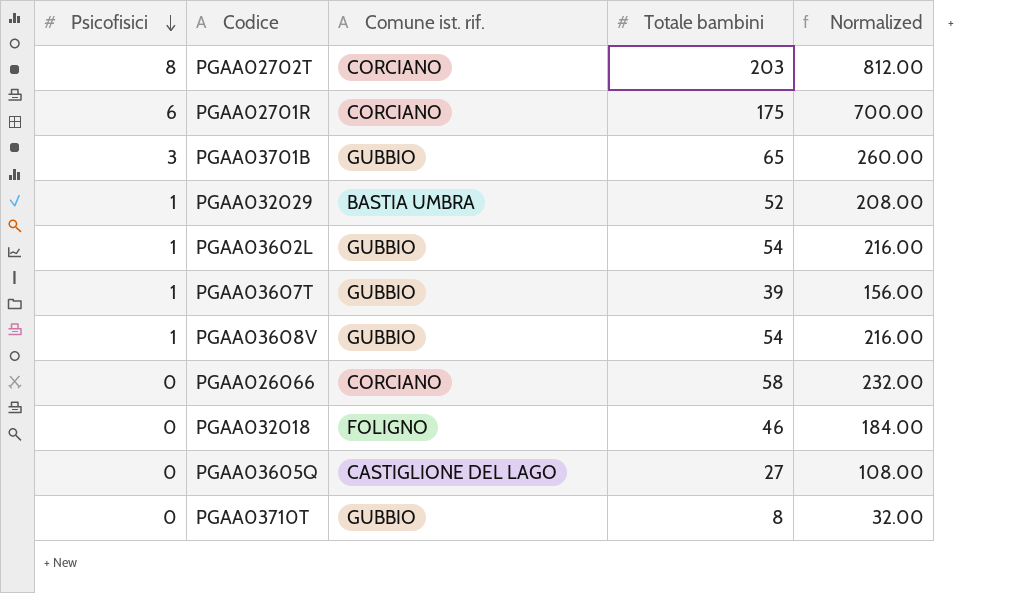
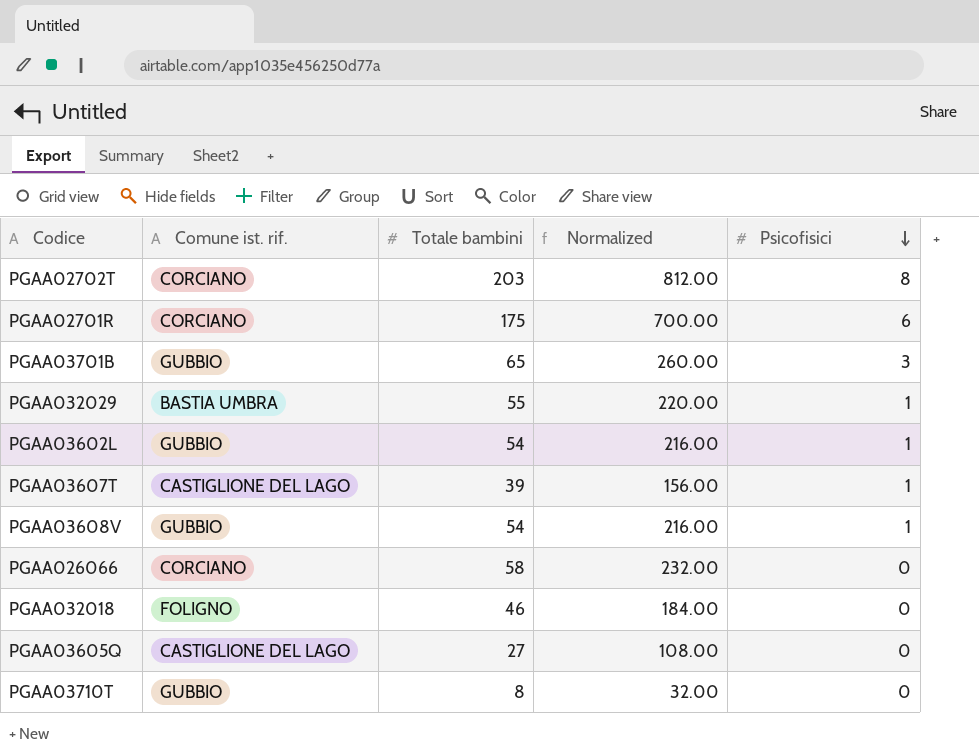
column Psicofisici | position: 1 -> 5
PGAA032029 | Totale bambini: 52 -> 55
PGAA032029 | Normalized: 208.00 -> 220.00
PGAA03607T | Comune ist. rif.: GUBBIO -> CASTIGLIONE DEL LAGO

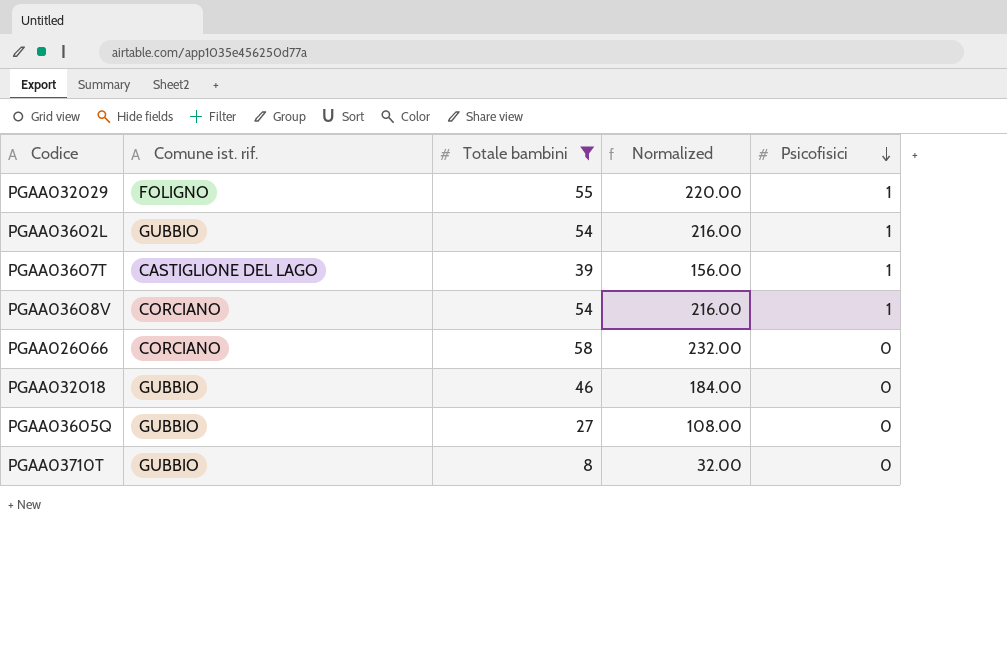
filter: none -> Totale bambini <= 58
PGAA032029 | Comune ist. rif.: BASTIA UMBRA -> FOLIGNO
PGAA03608V | Comune ist. rif.: GUBBIO -> CORCIANO
PGAA032018 | Comune ist. rif.: FOLIGNO -> GUBBIO
PGAA03605Q | Comune ist. rif.: CASTIGLIONE DEL LAGO -> GUBBIO

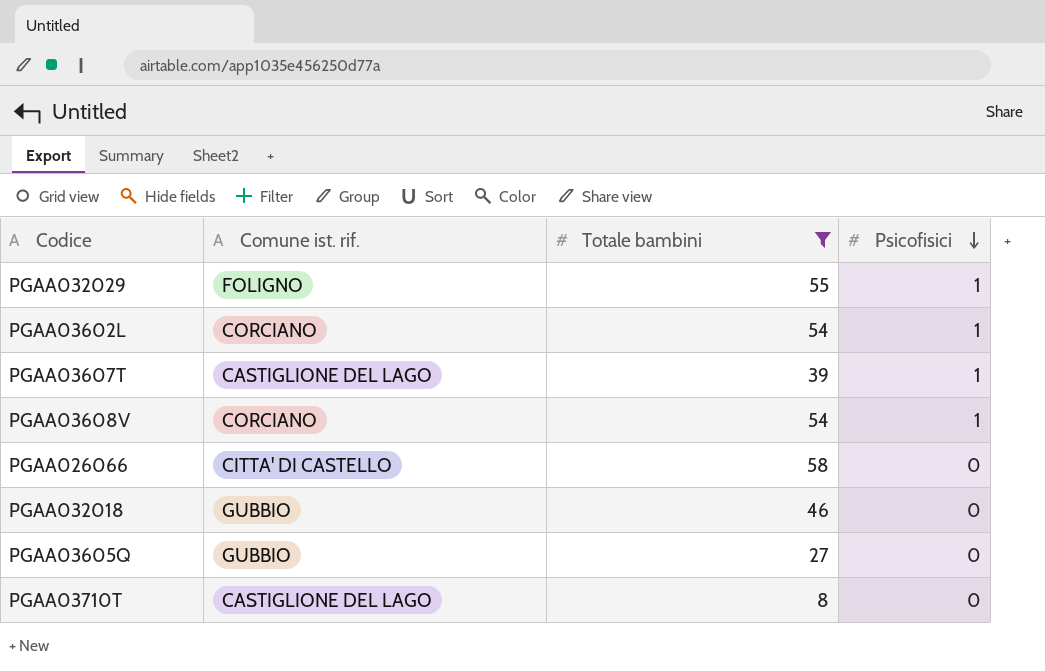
column Normalized | formula: [Totale bambini] * 4 -> none
PGAA03602L | Comune ist. rif.: GUBBIO -> CORCIANO
PGAA026066 | Comune ist. rif.: CORCIANO -> CITTA' DI CASTELLO
PGAA03710T | Comune ist. rif.: GUBBIO -> CASTIGLIONE DEL LAGO

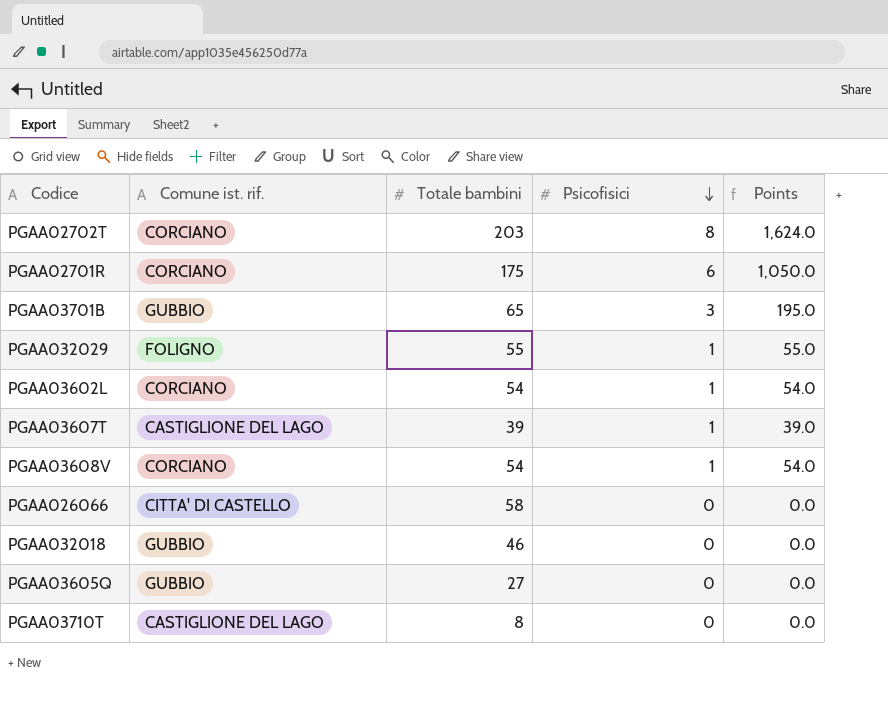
filter: Totale bambini <= 58 -> none
column Points | formula: none -> [Totale bambini] * [Psicofisici]

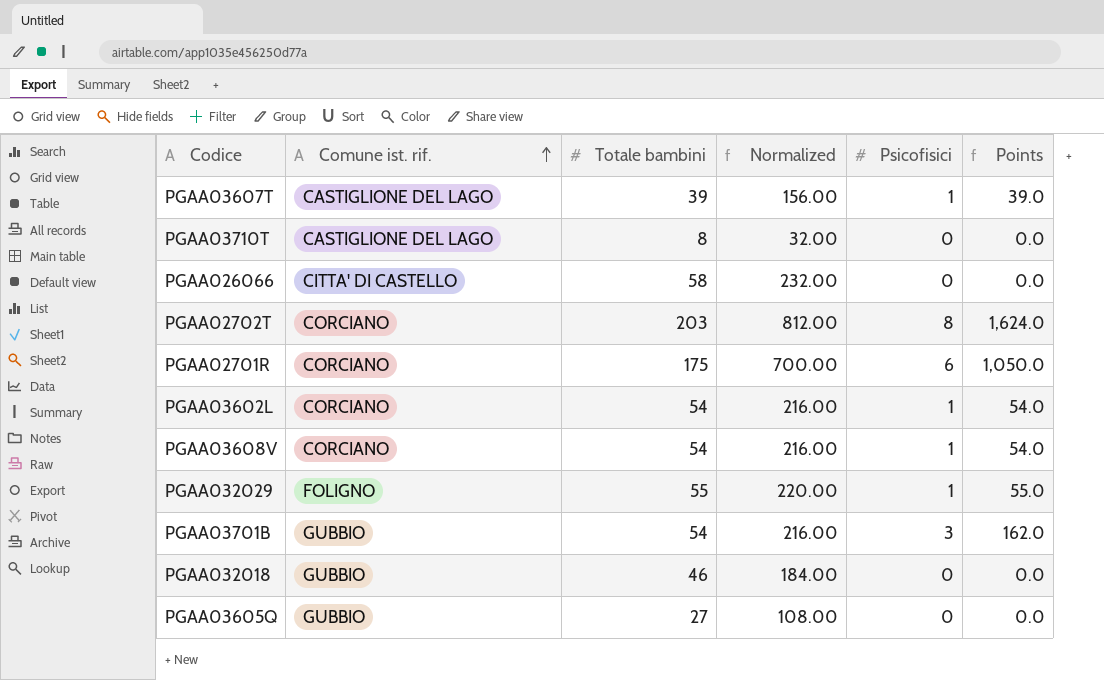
row order: Psicofisici descending -> Comune ist. rif. ascending
column Normalized | formula: none -> [Totale bambini] * 4
PGAA03701B | Totale bambini: 65 -> 54
PGAA03701B | Points: 195.0 -> 162.0

